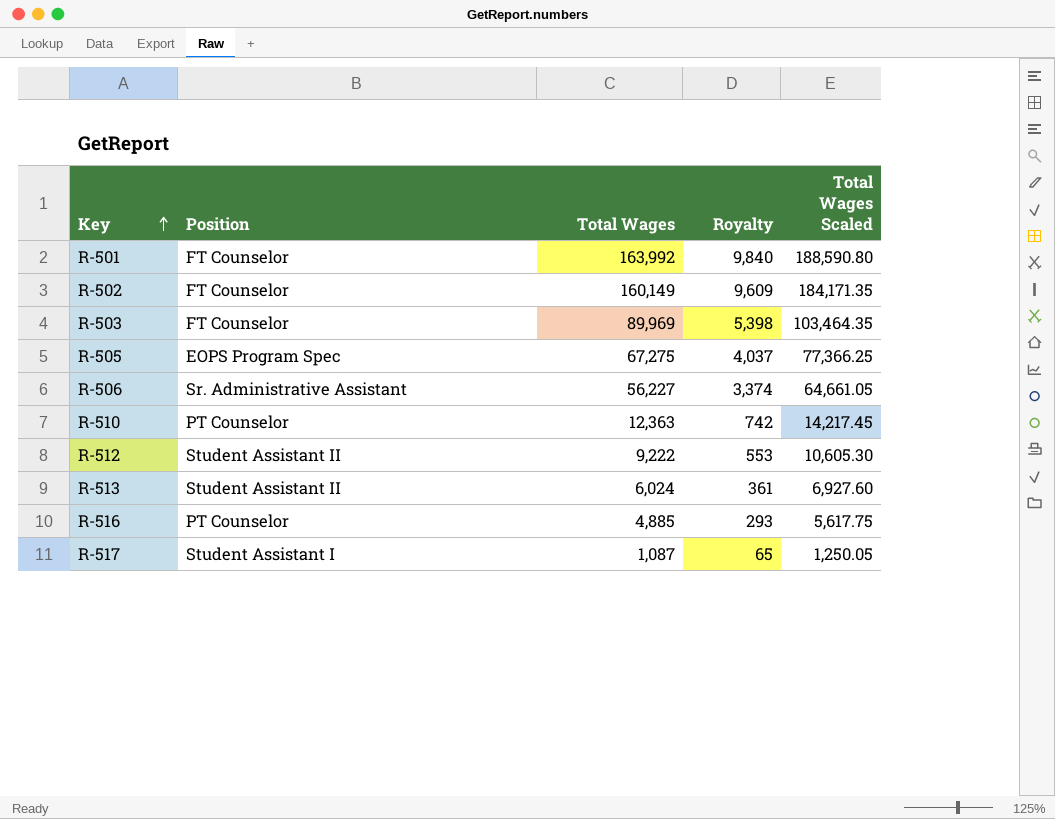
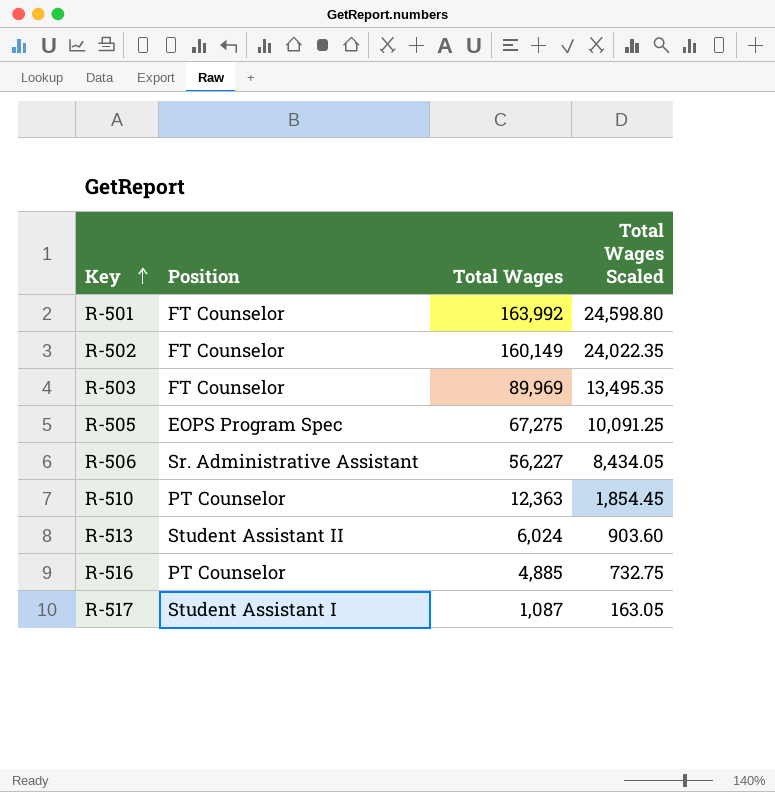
column Royalty | formula: [Total Wages] * 0.06 -> none
column Total Wages Scaled | formula: [Total Wages] * 1.15 -> [Total Wages] * 0.15
row R-512: Student Assistant II | 9,222 | 553 | 10,605.30 -> none

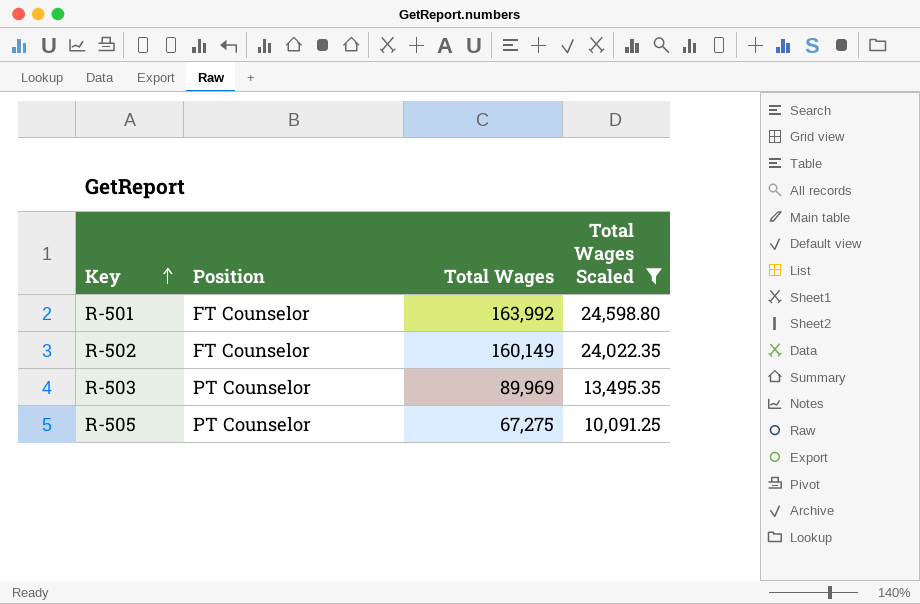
filter: none -> Total Wages Scaled >= 10,091.25
R-503 | Position: FT Counselor -> PT Counselor
R-505 | Position: EOPS Program Spec -> PT Counselor

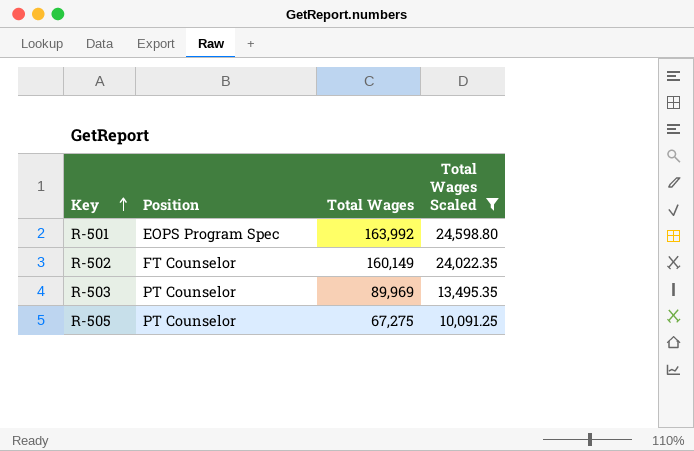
R-501 | Position: FT Counselor -> EOPS Program Spec

